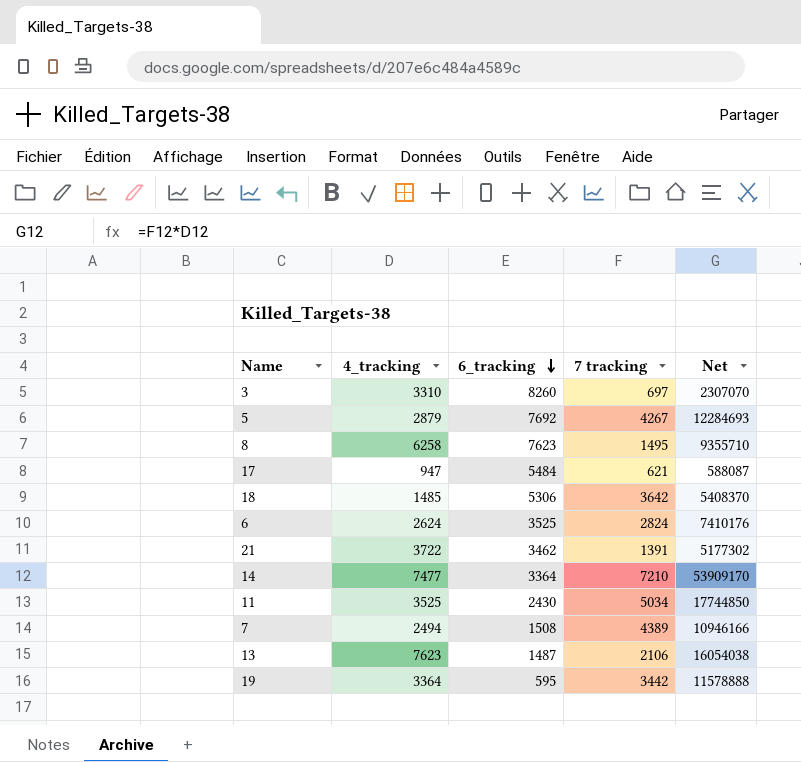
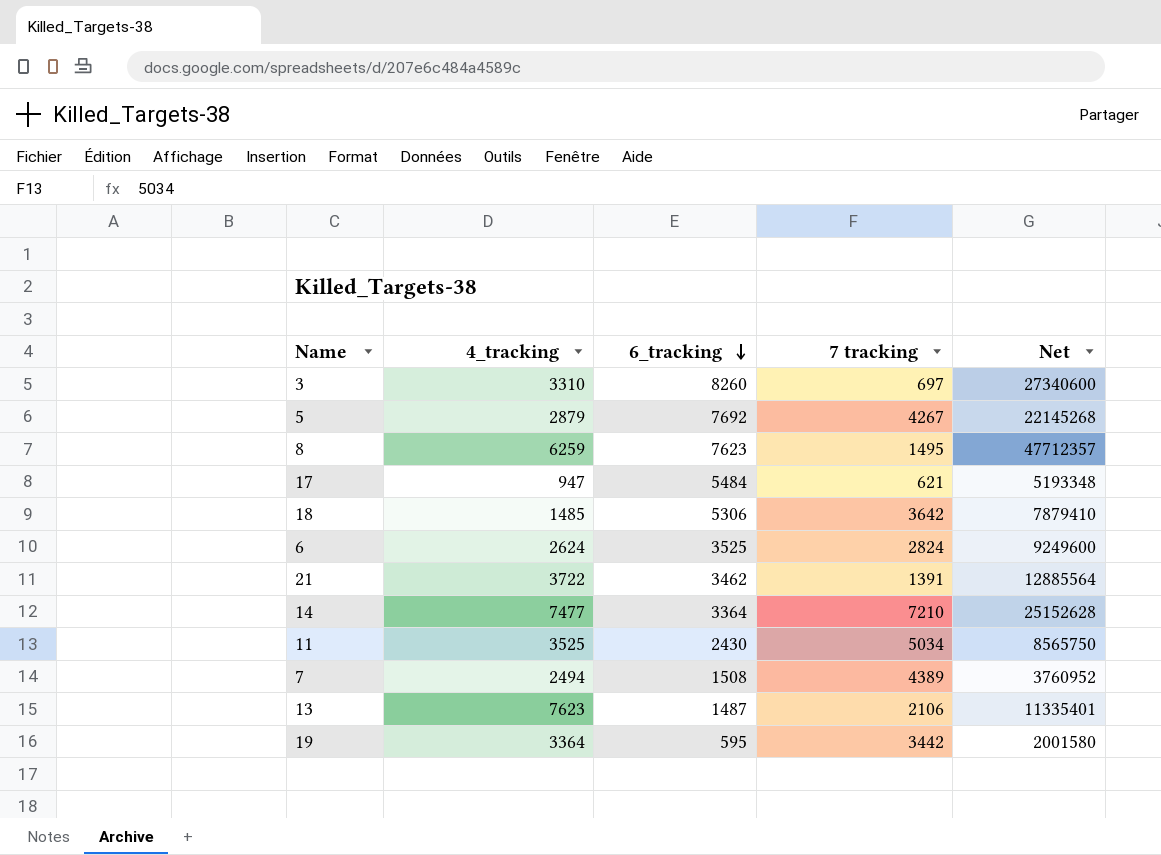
column Net | formula: [4_tracking] * [7 tracking] -> [4_tracking] * [6_tracking]
8 | 4_tracking: 6258 -> 6259

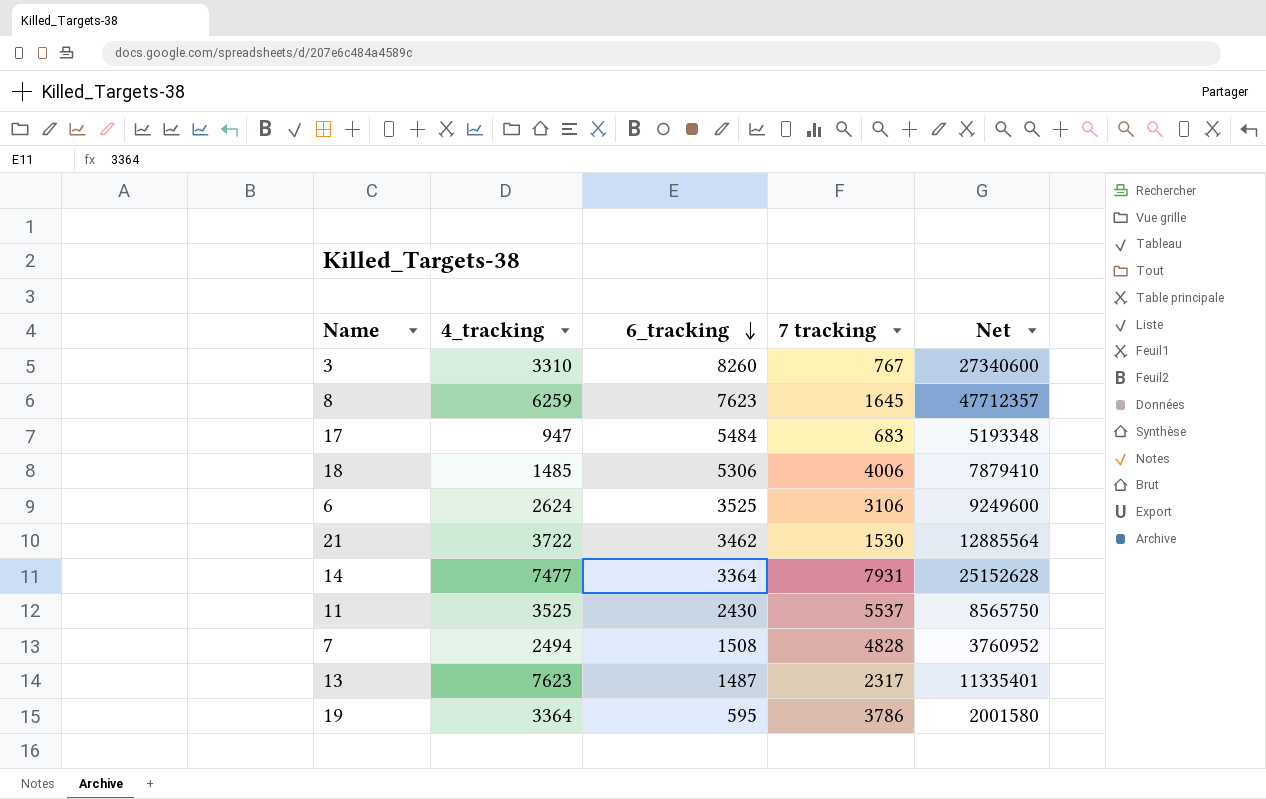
row 5: 2879 | 7692 | 4267 | 22145268 -> none
3 | 7 tracking: 697 -> 767
8 | 7 tracking: 1495 -> 1645
17 | 7 tracking: 621 -> 683
18 | 7 tracking: 3642 -> 4006
6 | 7 tracking: 2824 -> 3106
21 | 7 tracking: 1391 -> 1530
14 | 7 tracking: 7210 -> 7931
11 | 7 tracking: 5034 -> 5537
7 | 7 tracking: 4389 -> 4828
13 | 7 tracking: 2106 -> 2317
19 | 7 tracking: 3442 -> 3786

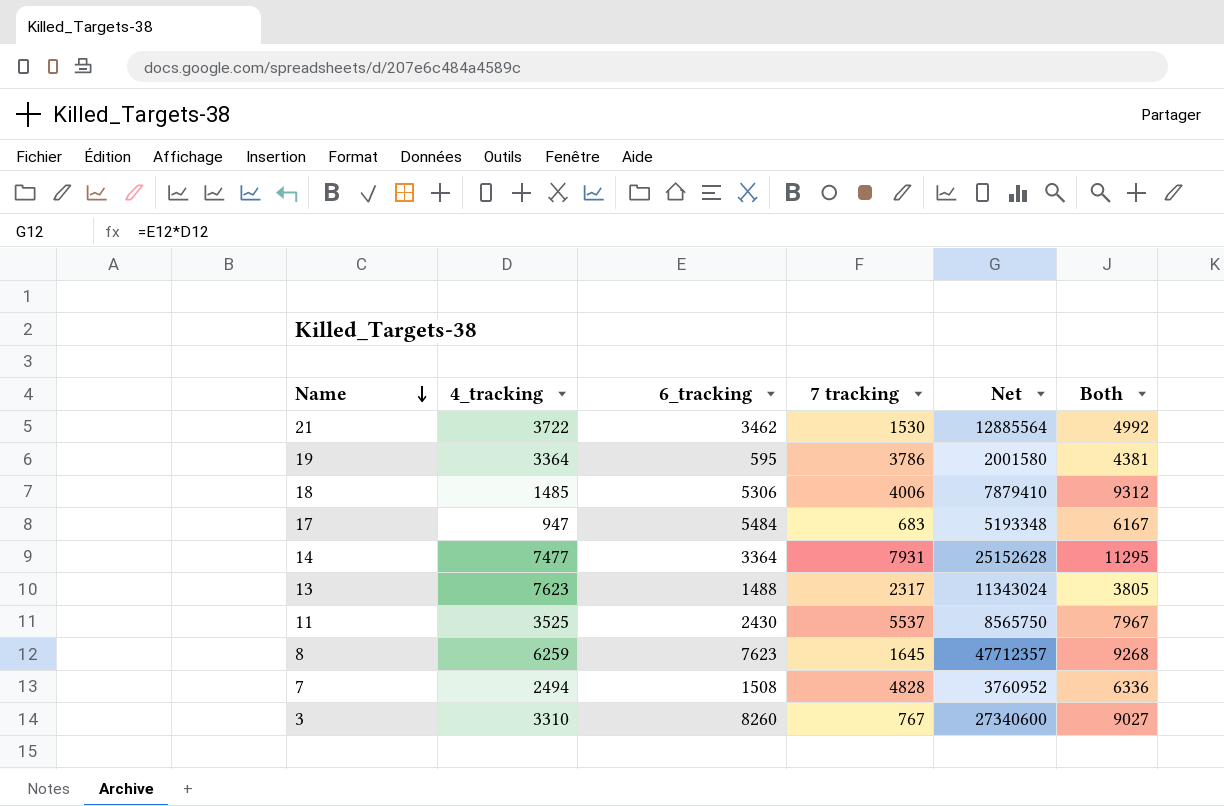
row order: 6_tracking descending -> Name descending
column Both | formula: none -> [6_tracking] + [7 tracking]
row 6: 2624 | 3525 | 3106 | 9249600 -> none
13 | 6_tracking: 1487 -> 1488
13 | Net: 11335401 -> 11343024

